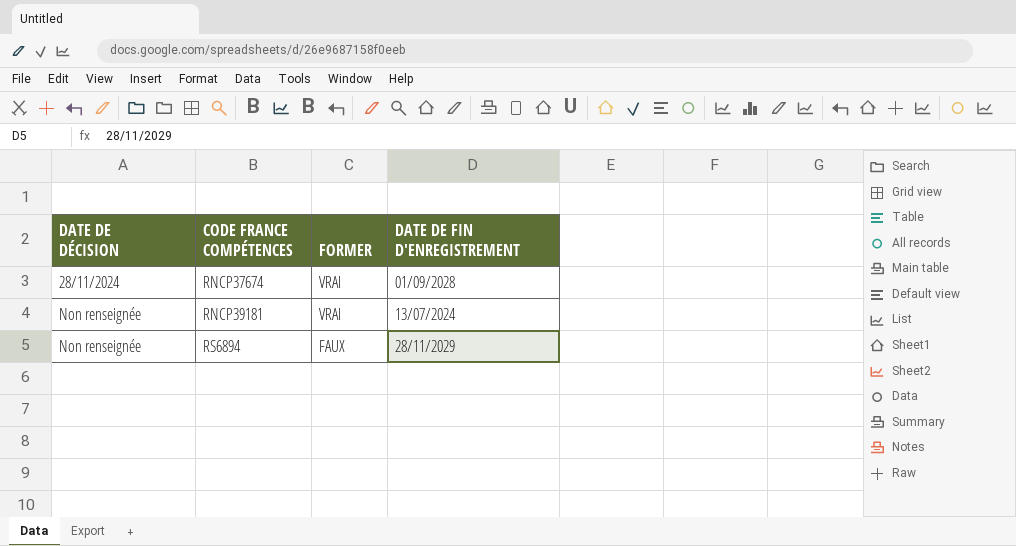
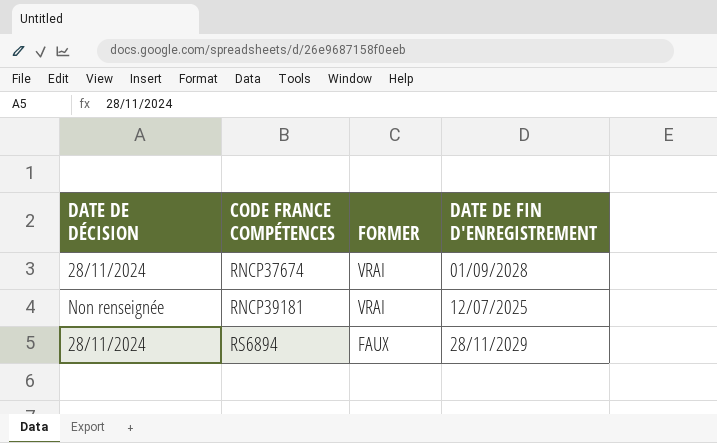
RNCP39181 | DATE DE FIN D'ENREGISTREMENT: 13/07/2024 -> 12/07/2025
RS6894 | DATE DE DÉCISION: Non renseignée -> 28/11/2024

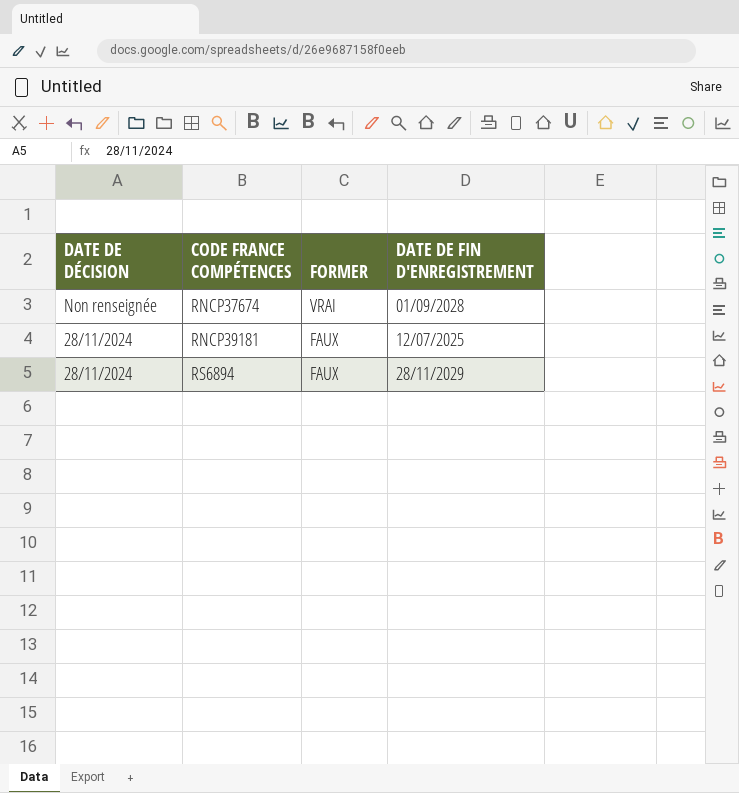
RNCP37674 | DATE DE DÉCISION: 28/11/2024 -> Non renseignée
RNCP39181 | DATE DE DÉCISION: Non renseignée -> 28/11/2024
RNCP39181 | FORMER: VRAI -> FAUX

